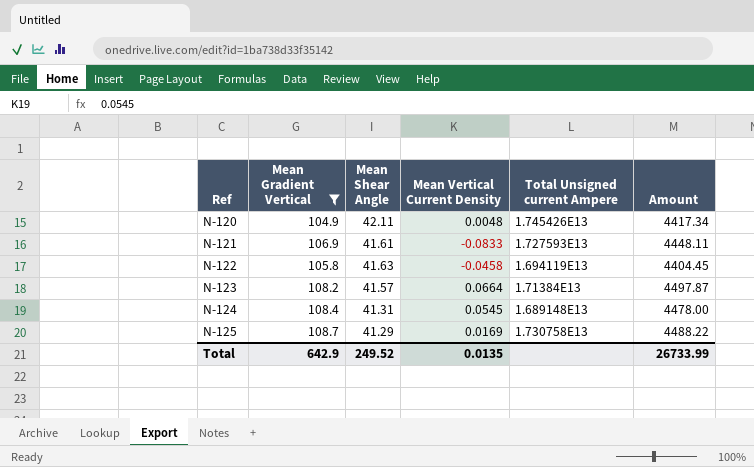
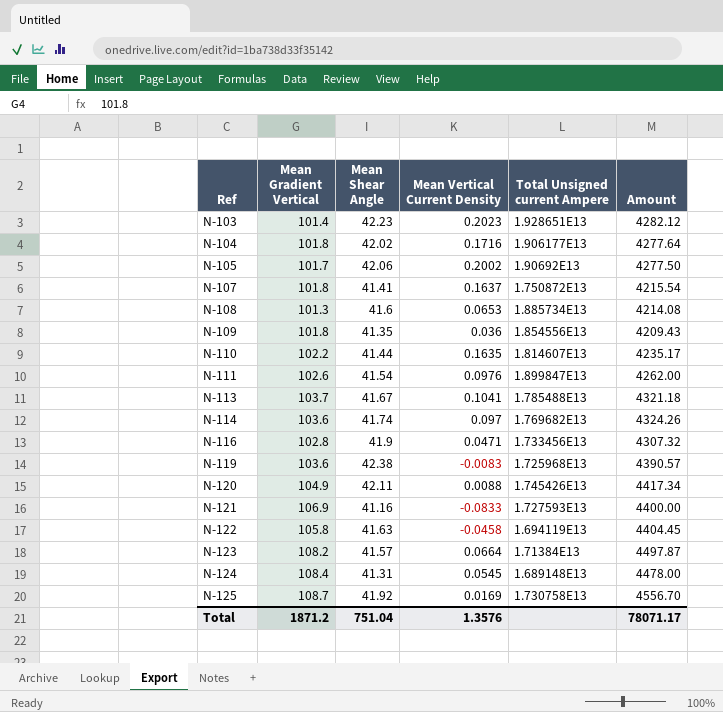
filter: Mean Gradient Vertical >= 104.9 -> none
N-120 | Mean Vertical Current Density: 0.0048 -> 0.0088
N-121 | Mean Shear Angle: 41.61 -> 41.16
N-121 | Amount: 4448.11 -> 4400.00
N-125 | Mean Shear Angle: 41.29 -> 41.92
N-125 | Amount: 4488.22 -> 4556.70
Total | Mean Gradient Vertical: 642.9 -> 1871.2
Total | Mean Shear Angle: 249.52 -> 751.04
Total | Mean Vertical Current Density: 0.0135 -> 1.3576
Total | Amount: 26733.99 -> 78071.17

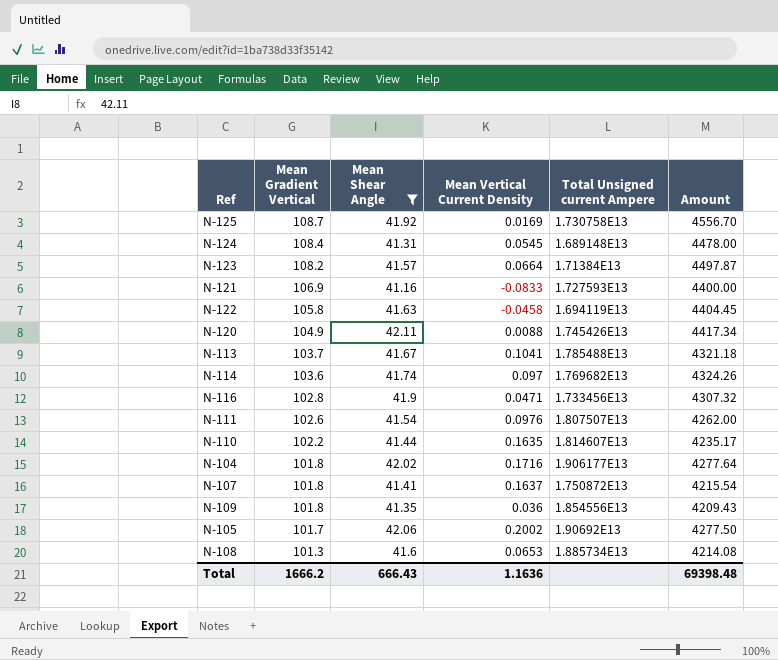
filter: none -> Mean Shear Angle <= 42.11
row order: Ref ascending -> Mean Gradient Vertical descending
N-111 | Total Unsigned current Ampere: 1.899847E13 -> 1.807507E13
Total | Mean Gradient Vertical: 1871.2 -> 1666.2
Total | Mean Shear Angle: 751.04 -> 666.43
Total | Mean Vertical Current Density: 1.3576 -> 1.1636
Total | Amount: 78071.17 -> 69398.48

